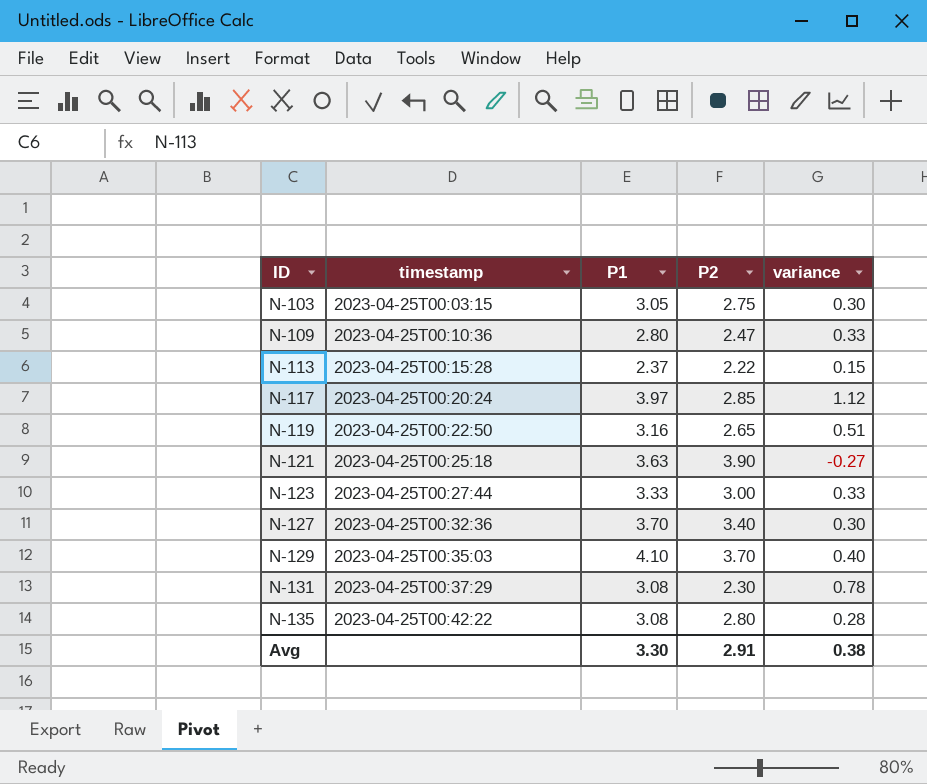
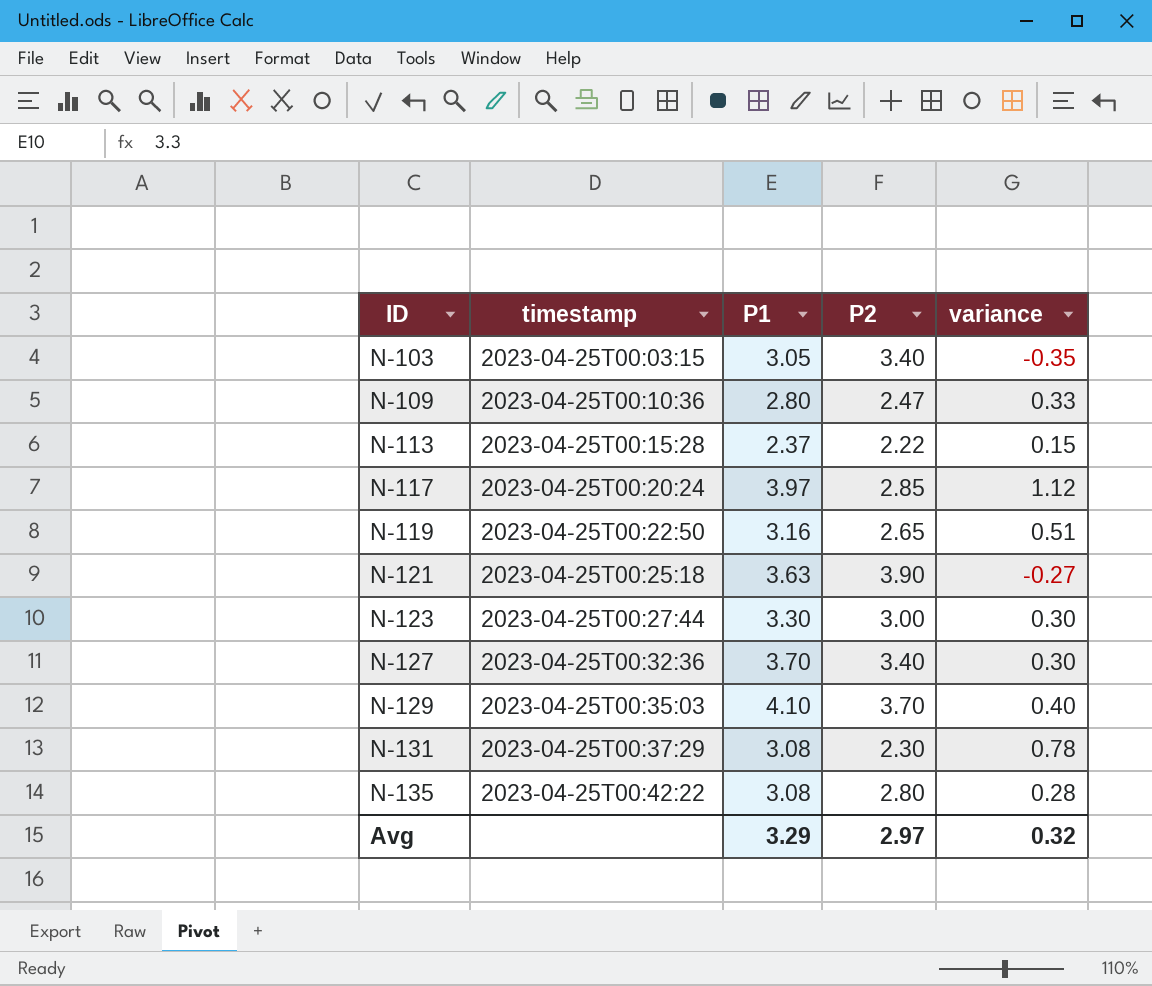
N-103 | P2: 2.75 -> 3.40
N-103 | variance: 0.30 -> -0.35
N-123 | P1: 3.33 -> 3.30
N-123 | variance: 0.33 -> 0.30
Avg | P1: 3.30 -> 3.29
Avg | P2: 2.91 -> 2.97
Avg | variance: 0.38 -> 0.32

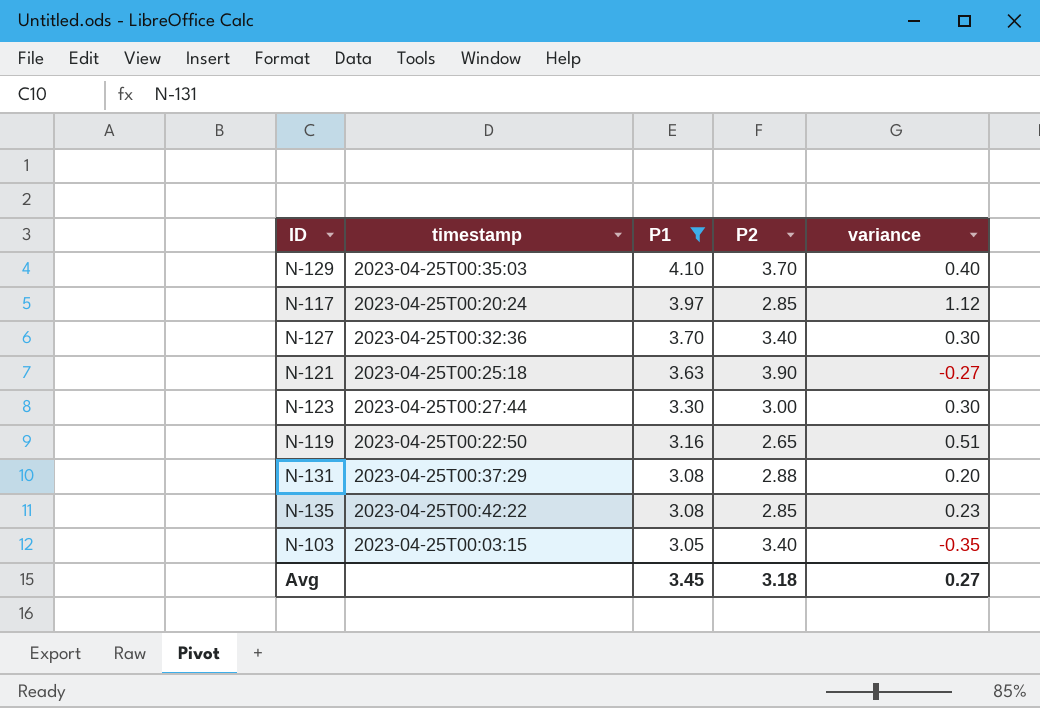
filter: none -> P1 >= 3.05
row order: ID ascending -> P1 descending
N-131 | P2: 2.30 -> 2.88
N-131 | variance: 0.78 -> 0.20
N-135 | P2: 2.80 -> 2.85
N-135 | variance: 0.28 -> 0.23
Avg | P1: 3.29 -> 3.45
Avg | P2: 2.97 -> 3.18
Avg | variance: 0.32 -> 0.27

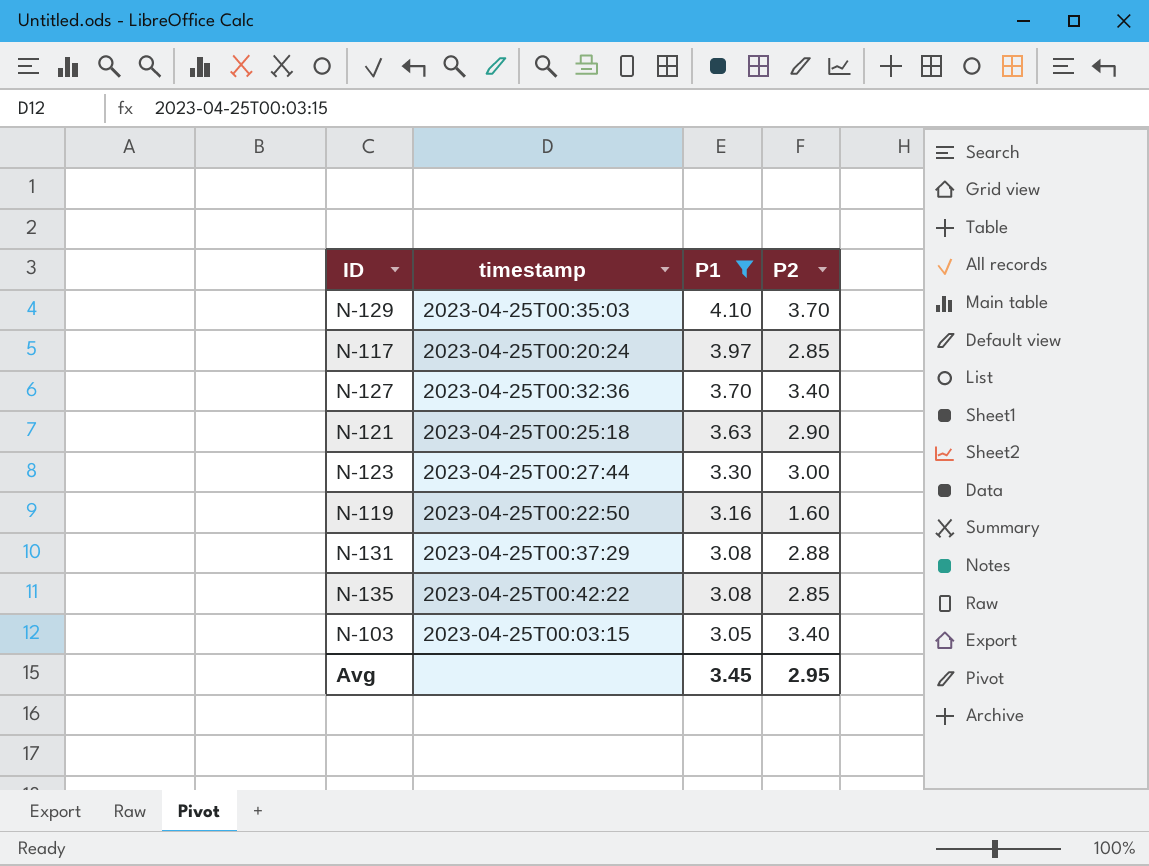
column variance | formula: [P1] - [P2] -> none
N-121 | P2: 3.90 -> 2.90
N-119 | P2: 2.65 -> 1.60
Avg | P2: 3.18 -> 2.95

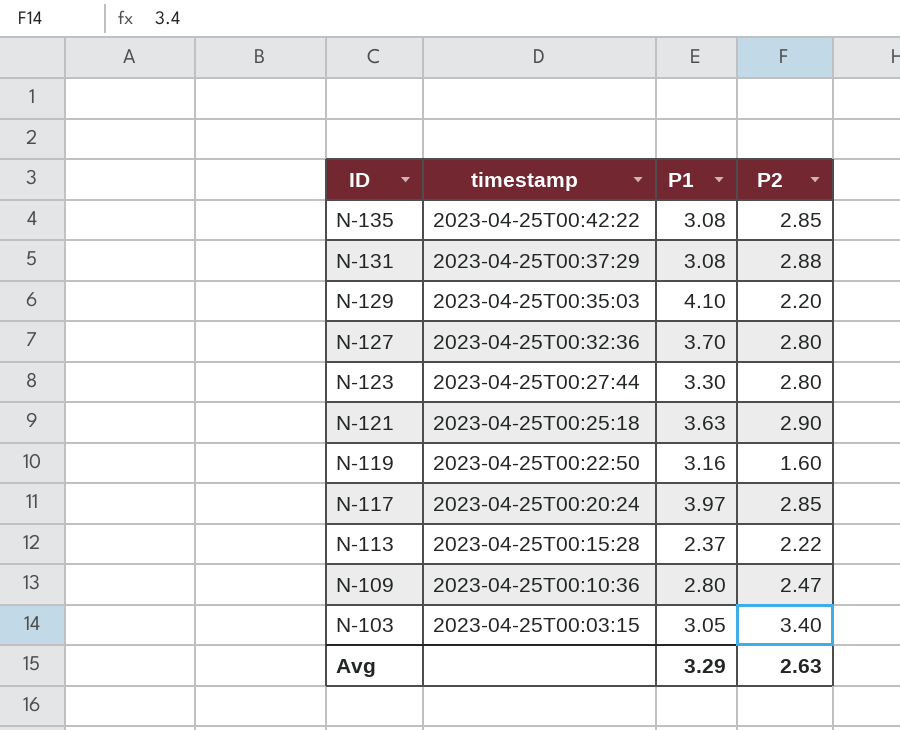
filter: P1 >= 3.05 -> none
row order: P1 descending -> ID descending
N-129 | P2: 3.70 -> 2.20
N-127 | P2: 3.40 -> 2.80
N-123 | P2: 3.00 -> 2.80
Avg | P1: 3.45 -> 3.29
Avg | P2: 2.95 -> 2.63

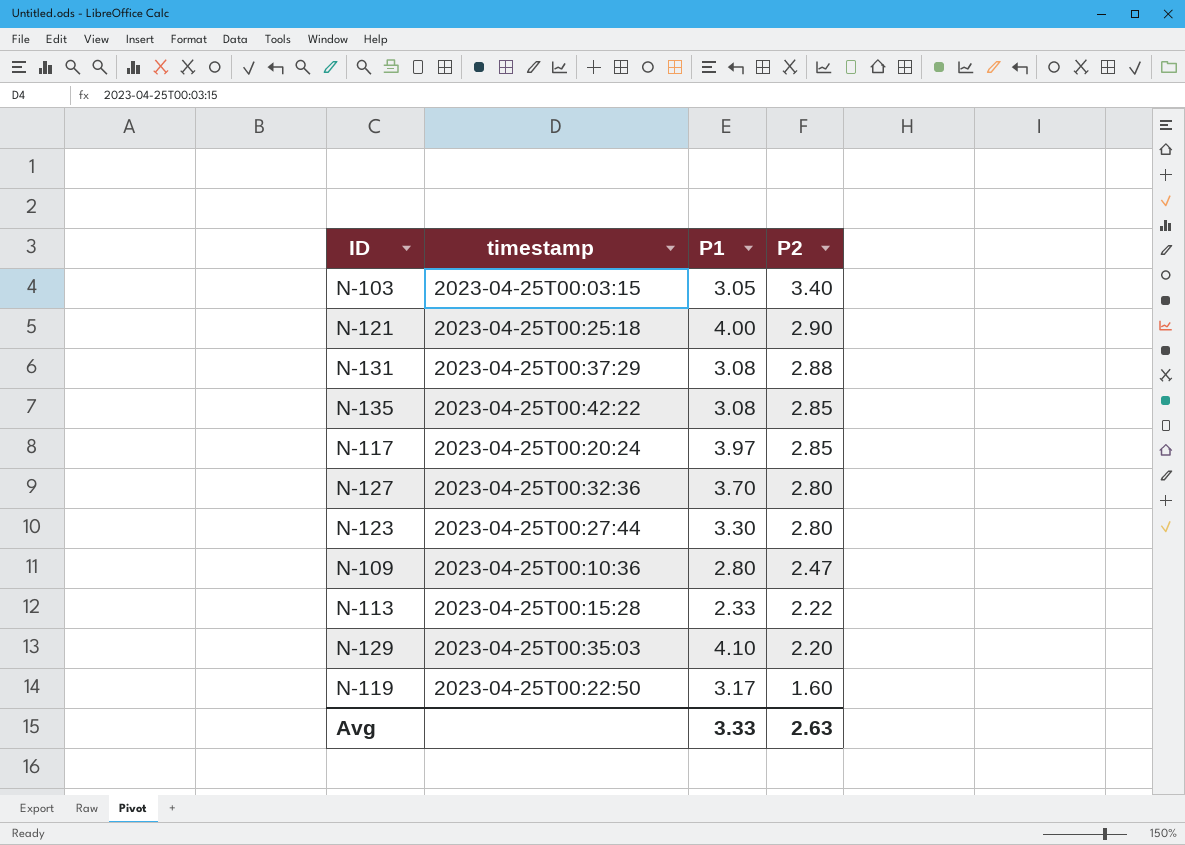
row order: ID descending -> P2 descending
N-121 | P1: 3.63 -> 4.00
N-113 | P1: 2.37 -> 2.33
N-119 | P1: 3.16 -> 3.17
Avg | P1: 3.29 -> 3.33

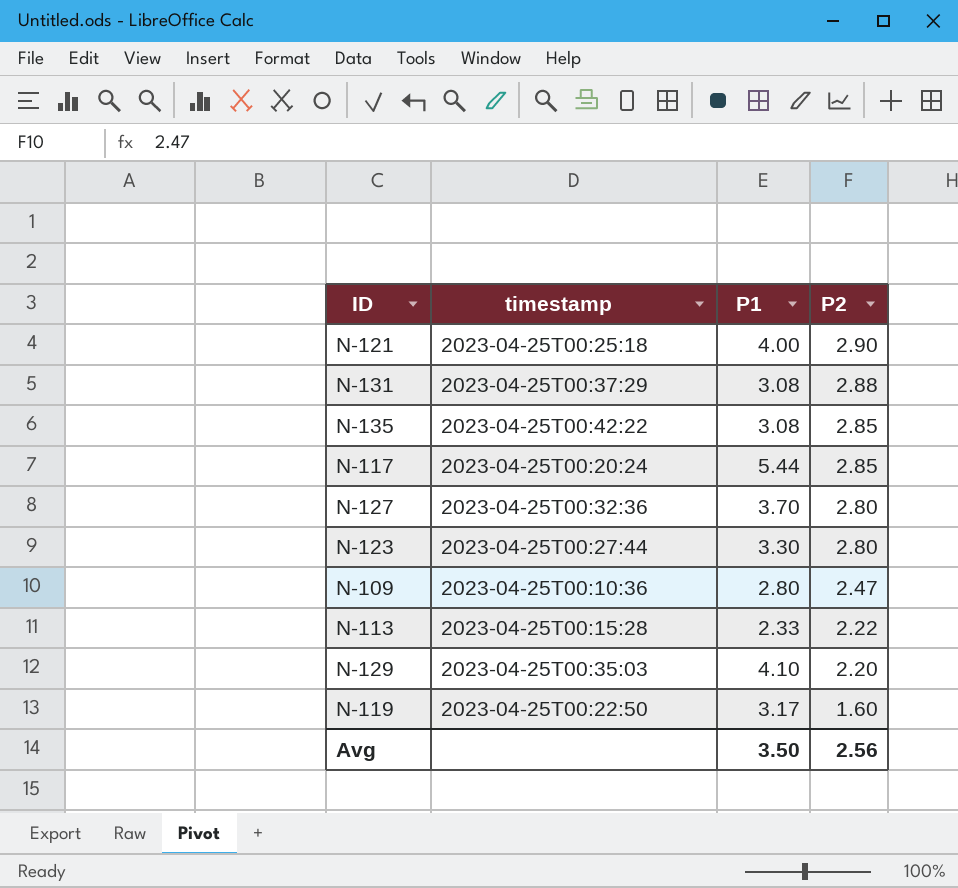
row N-103: 2023-04-25T00:03:15 | 3.05 | 3.40 -> none
N-117 | P1: 3.97 -> 5.44
Avg | P1: 3.33 -> 3.50
Avg | P2: 2.63 -> 2.56

